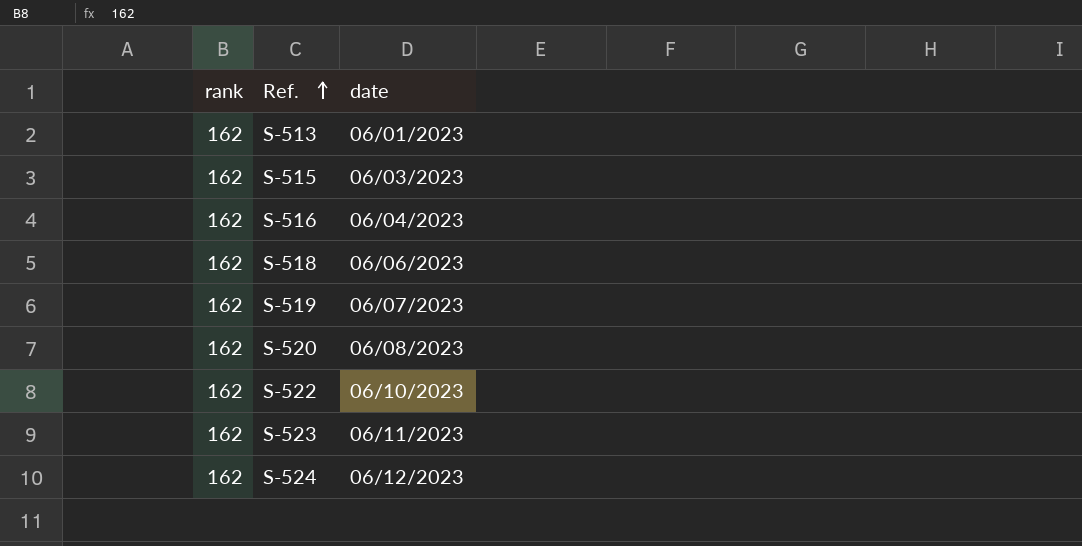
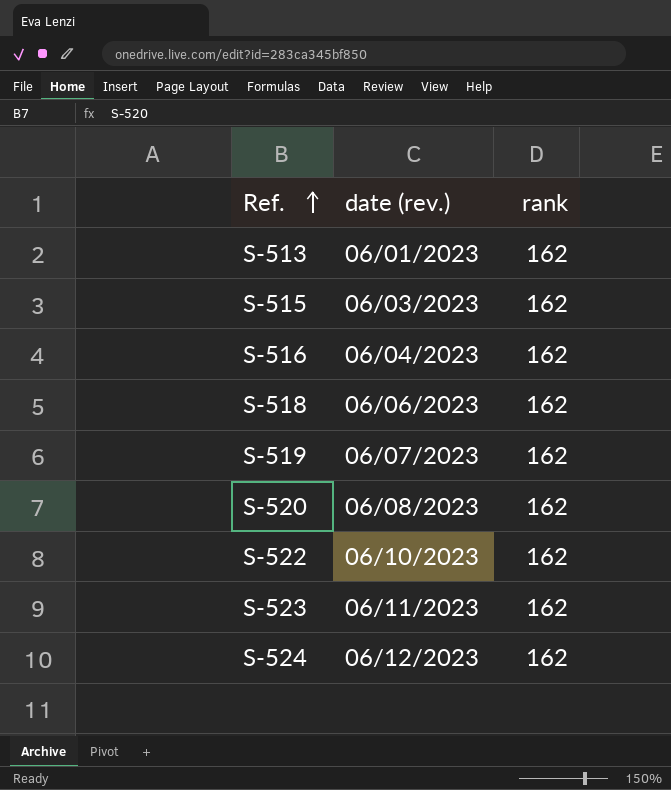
column name: date -> date (rev.)
column rank | position: 1 -> 3

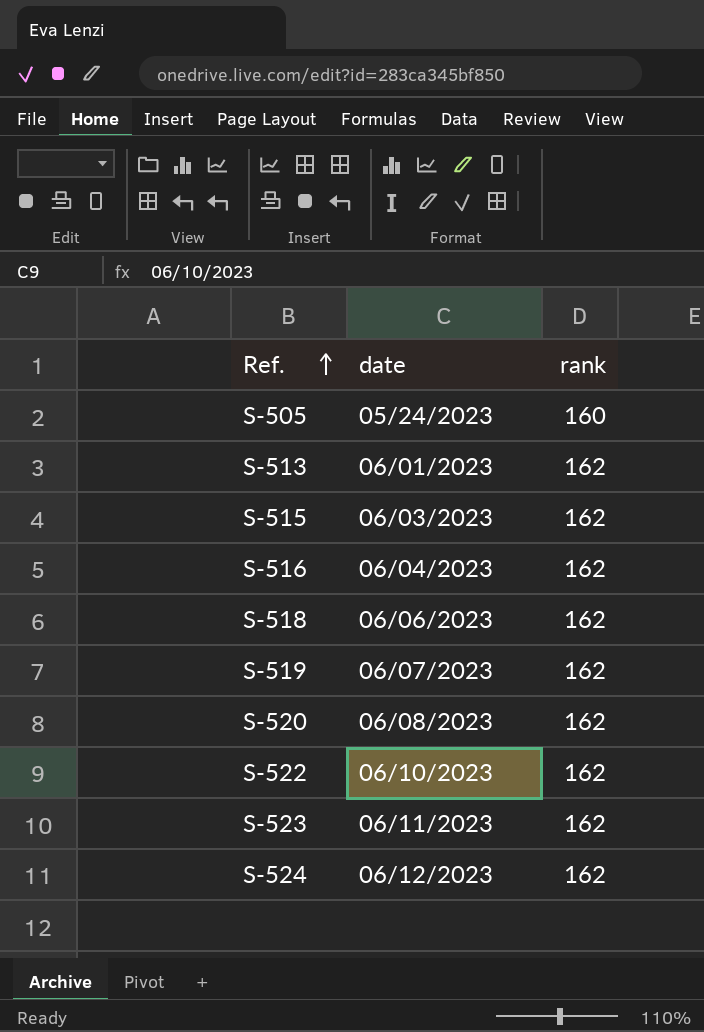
column name: date (rev.) -> date
row S-505: none -> 05/24/2023 | 160

